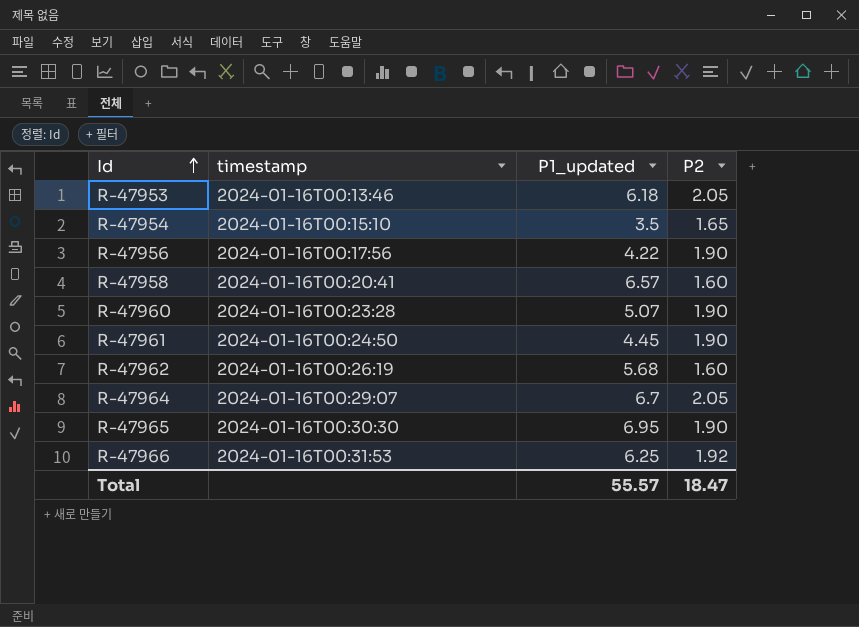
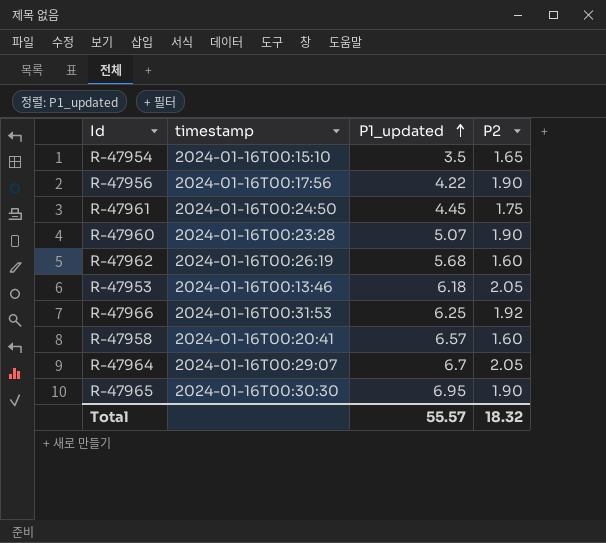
row order: Id ascending -> P1_updated ascending
R-47961 | P2: 1.90 -> 1.75
Total | P2: 18.47 -> 18.32

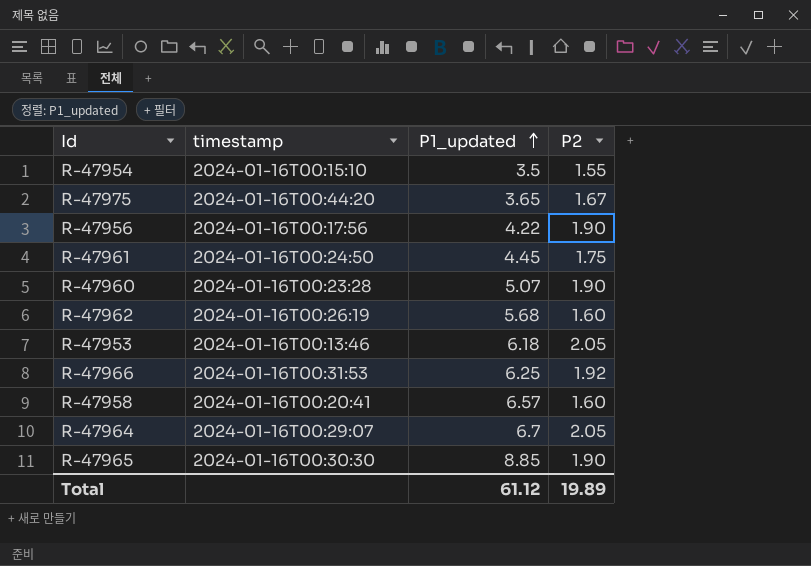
R-47954 | P2: 1.65 -> 1.55
row R-47975: none -> 2024-01-16T00:44:20 | 3.65 | 1.67
R-47965 | P1_updated: 6.95 -> 8.85
Total | P1_updated: 55.57 -> 61.12
Total | P2: 18.32 -> 19.89

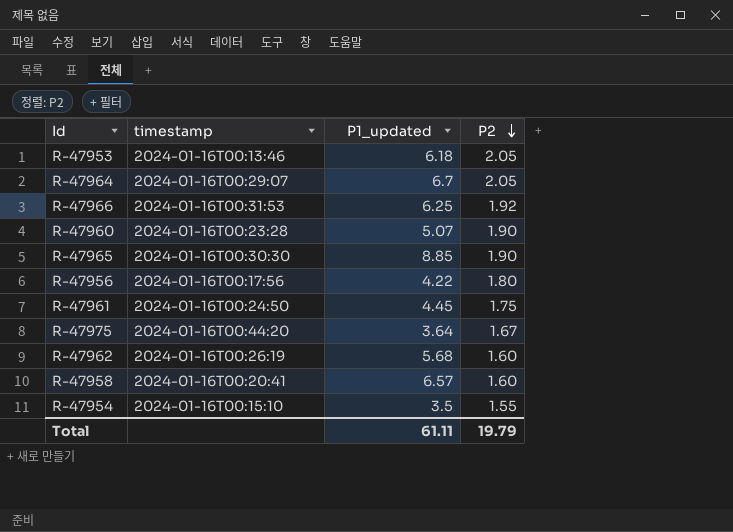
row order: P1_updated ascending -> P2 descending
R-47956 | P2: 1.90 -> 1.80
R-47975 | P1_updated: 3.65 -> 3.64
Total | P1_updated: 61.12 -> 61.11
Total | P2: 19.89 -> 19.79

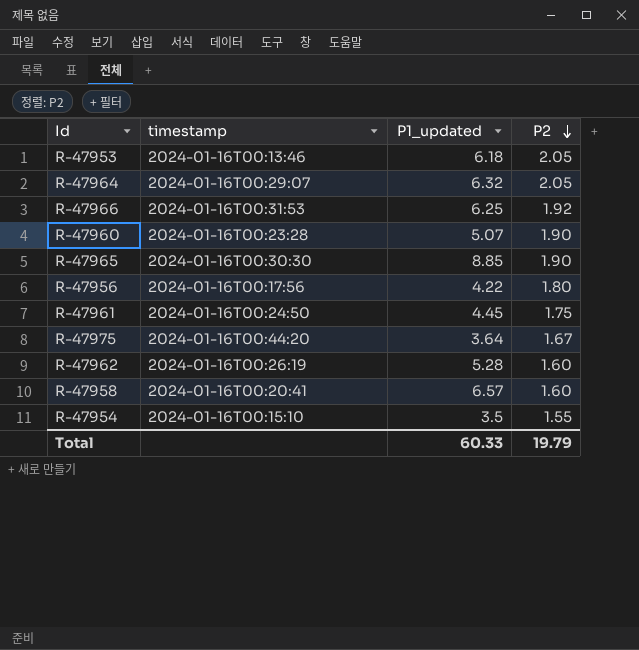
R-47964 | P1_updated: 6.7 -> 6.32
R-47962 | P1_updated: 5.68 -> 5.28
Total | P1_updated: 61.11 -> 60.33

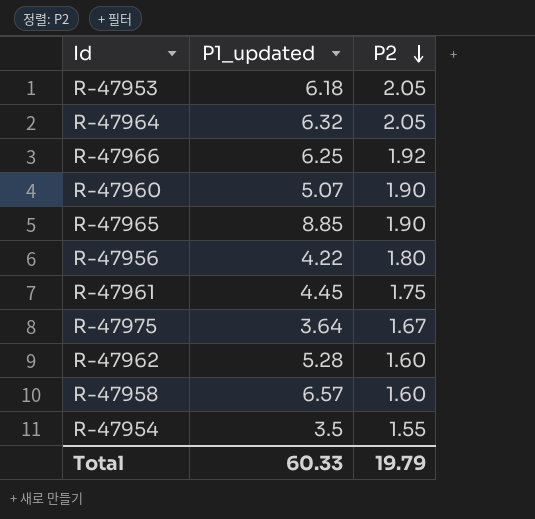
column timestamp | position: 2 -> none

